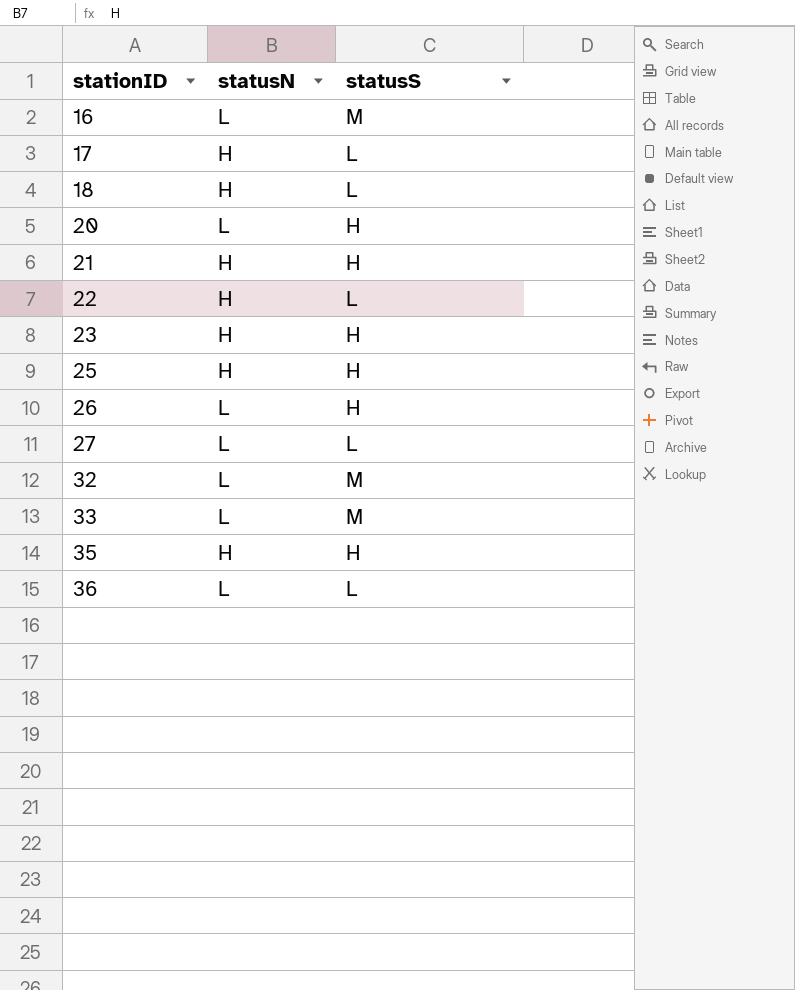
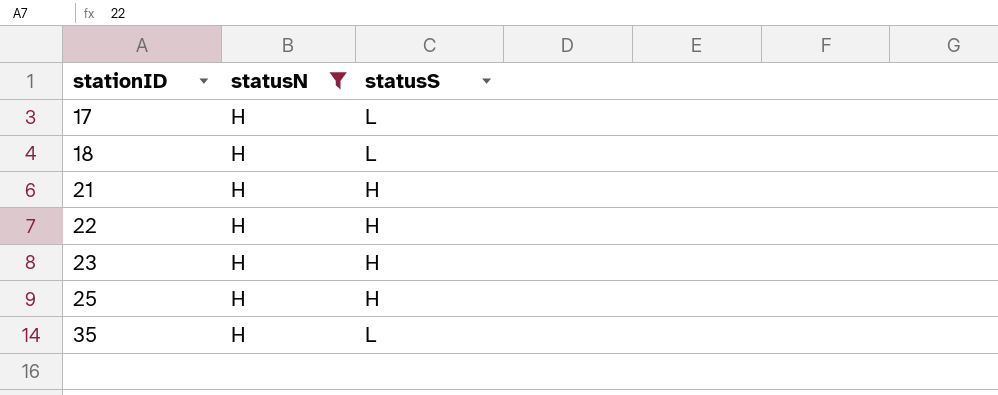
filter: none -> statusN = H
22 | statusS: L -> H
35 | statusS: H -> L

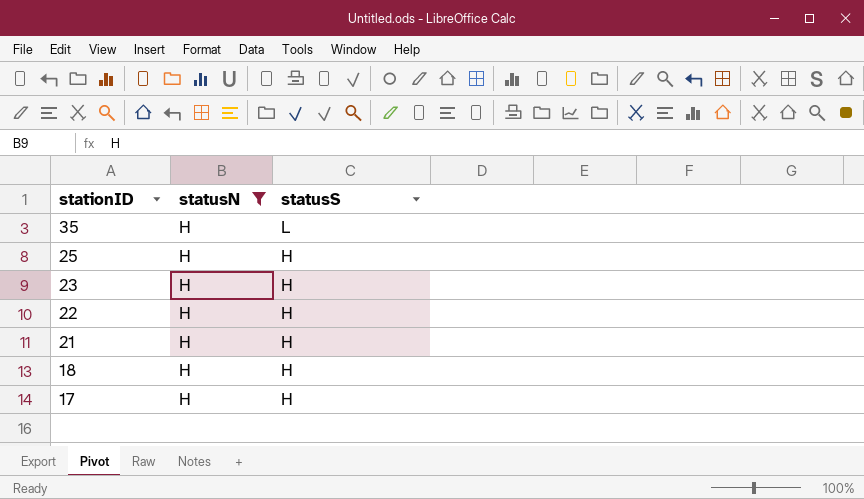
row order: stationID ascending -> stationID descending
18 | statusS: L -> H
17 | statusS: L -> H

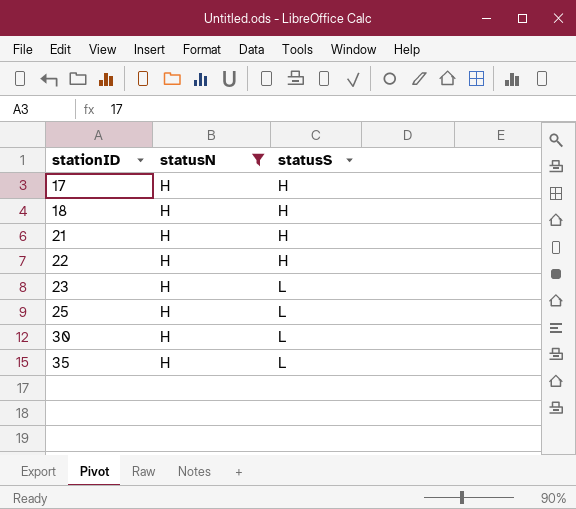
row order: stationID descending -> stationID ascending
23 | statusS: H -> L
25 | statusS: H -> L
row 30: none -> H | L

